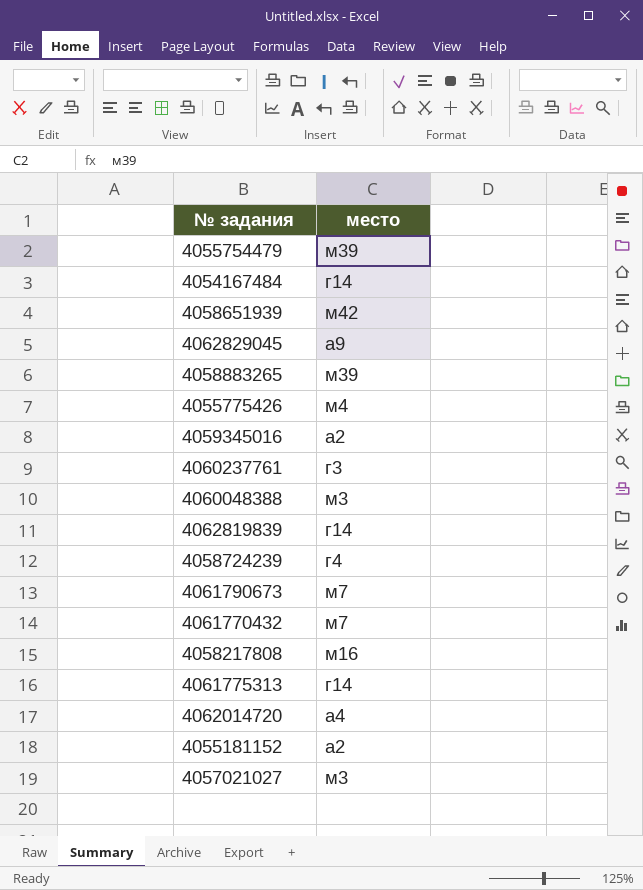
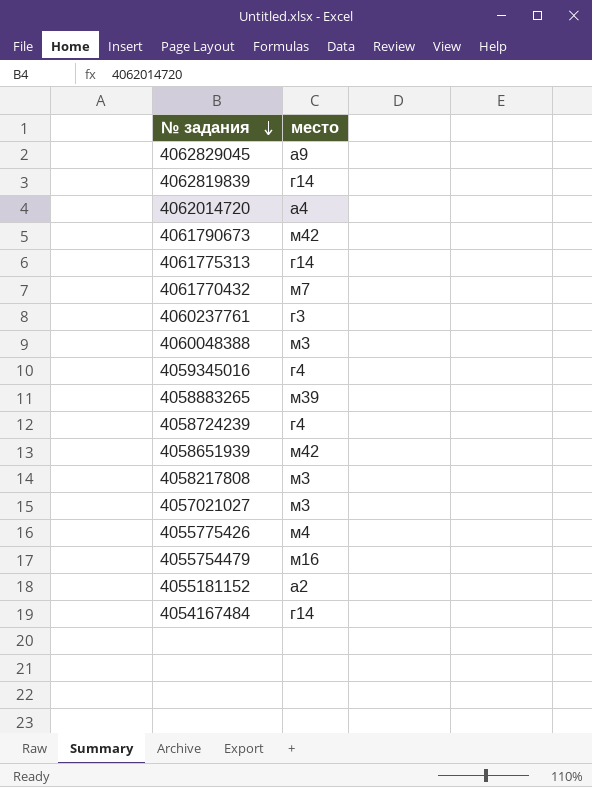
row order: none -> № задания descending
4061790673 | место: м7 -> м42
4059345016 | место: а2 -> г4
4058217808 | место: м16 -> м3
4055754479 | место: м39 -> м16

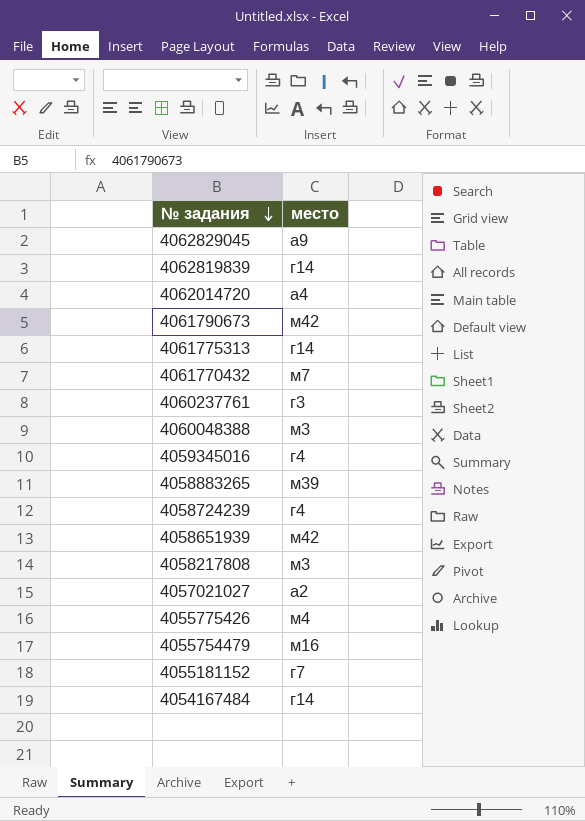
4057021027 | место: м3 -> а2
4055181152 | место: а2 -> г7

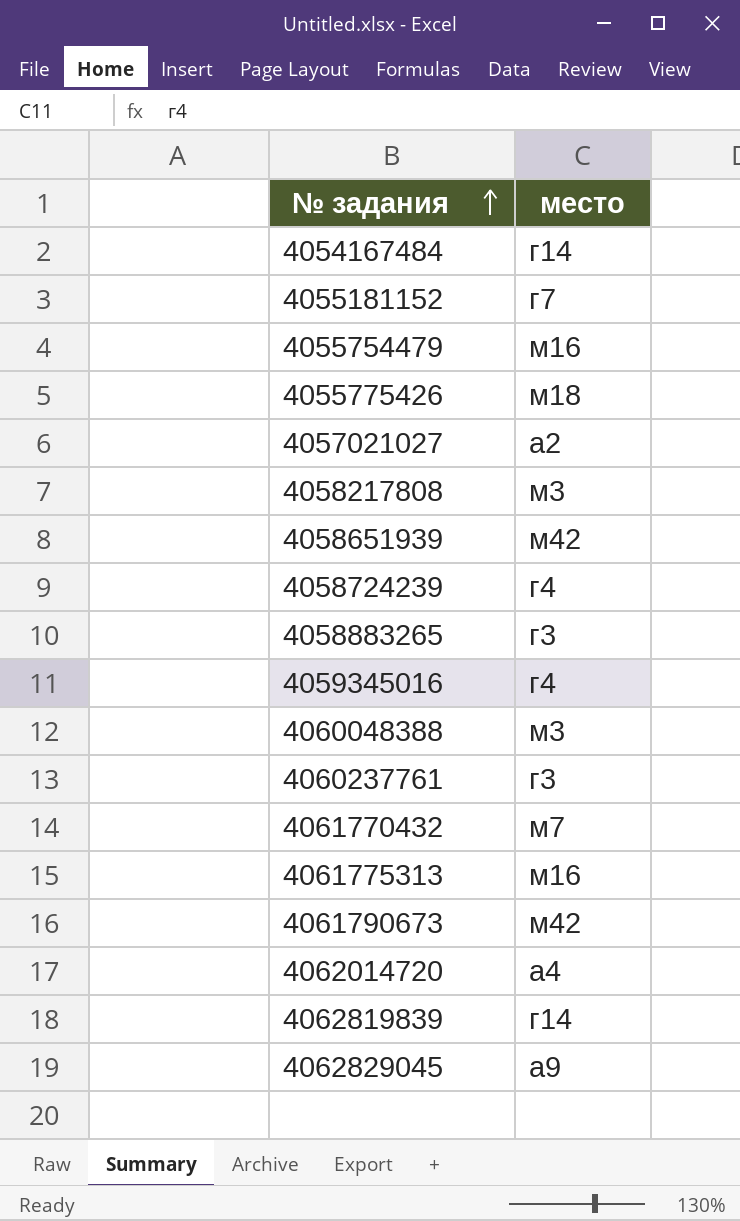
row order: № задания descending -> № задания ascending
4055775426 | место: м4 -> м18
4058883265 | место: м39 -> г3
4061775313 | место: г14 -> м16

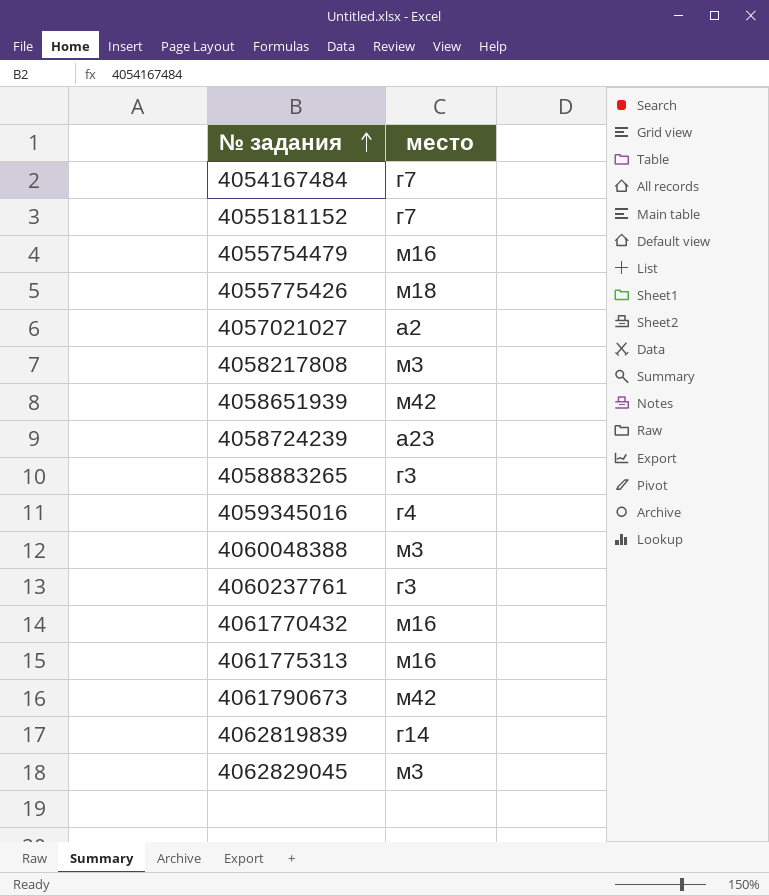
row 4062014720: а4 -> none
4054167484 | место: г14 -> г7
4058724239 | место: г4 -> а23
4061770432 | место: м7 -> м16
4062829045 | место: а9 -> м3

